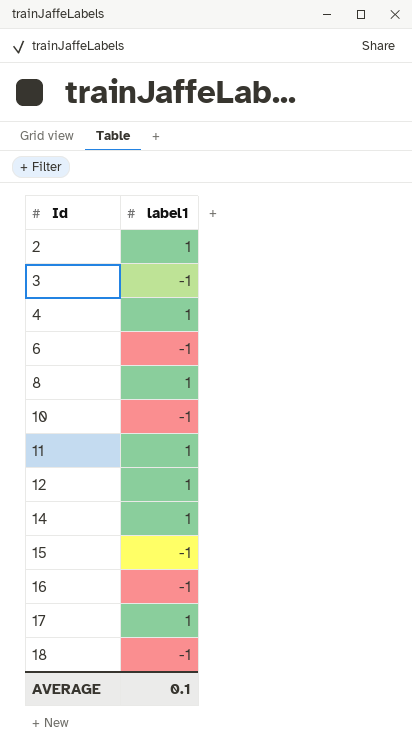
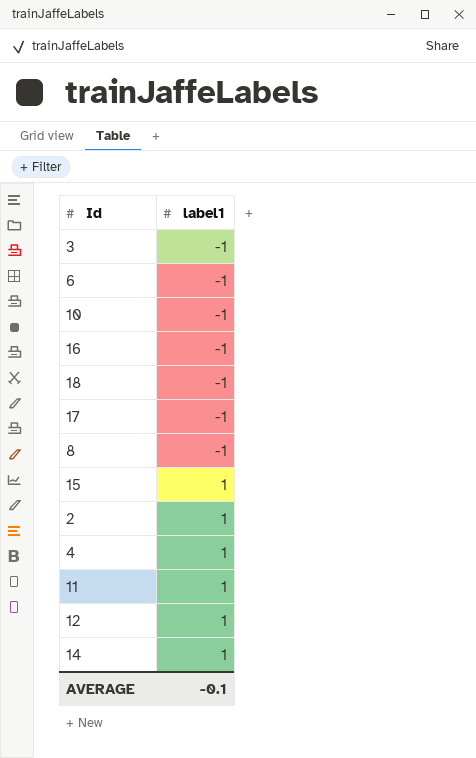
row order: Id ascending -> label1 ascending
17 | label1: 1 -> -1
8 | label1: 1 -> -1
15 | label1: -1 -> 1
AVERAGE | label1: 0.1 -> -0.1

